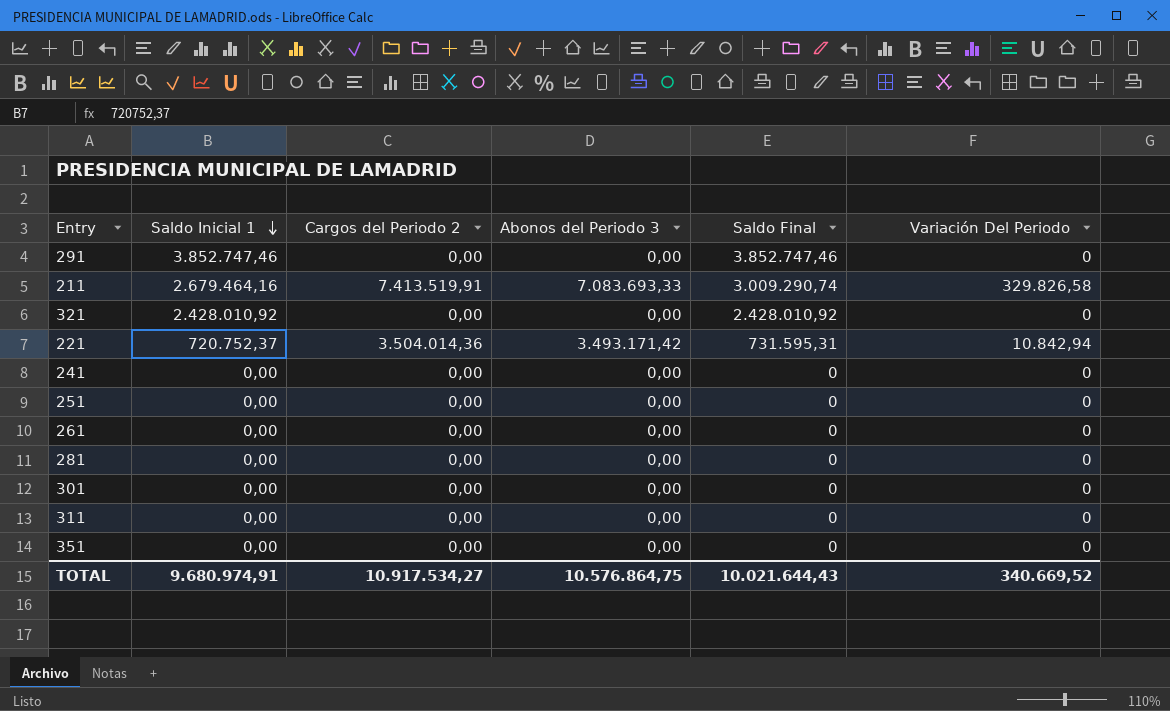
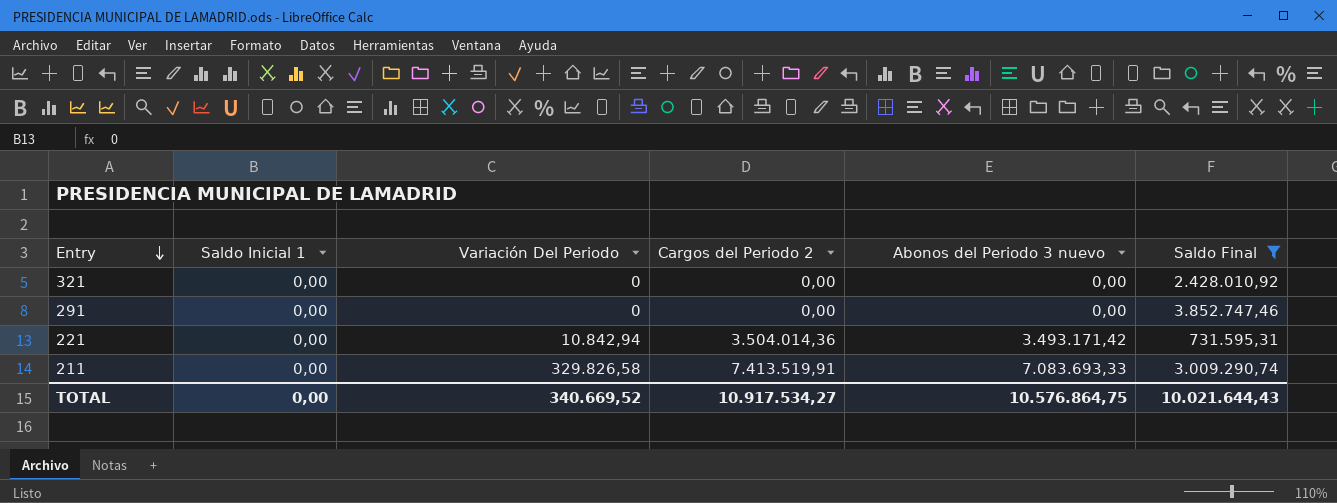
filter: none -> Saldo Final != 0
row order: Saldo Inicial 1 descending -> Entry descending
column Variación Del Periodo | position: 6 -> 3
column name: Abonos del Periodo 3 -> Abonos del Periodo 3 nuevo
321 | Saldo Inicial 1: 2.428.010,92 -> 0,00
291 | Saldo Inicial 1: 3.852.747,46 -> 0,00
221 | Saldo Inicial 1: 720.752,37 -> 0,00
211 | Saldo Inicial 1: 2.679.464,16 -> 0,00
TOTAL | Saldo Inicial 1: 9.680.974,91 -> 0,00

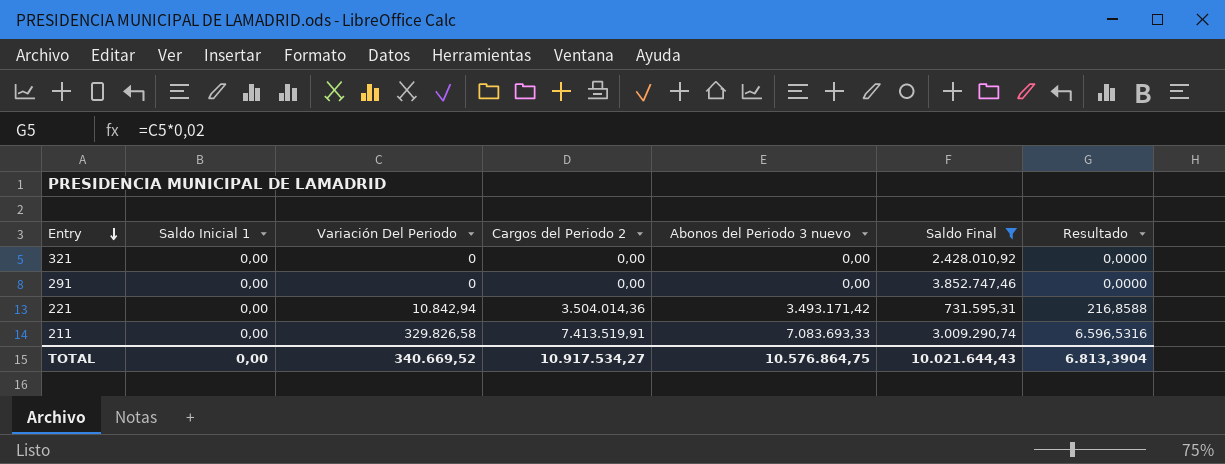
column Resultado | formula: none -> [Variación Del Periodo] * 0,02

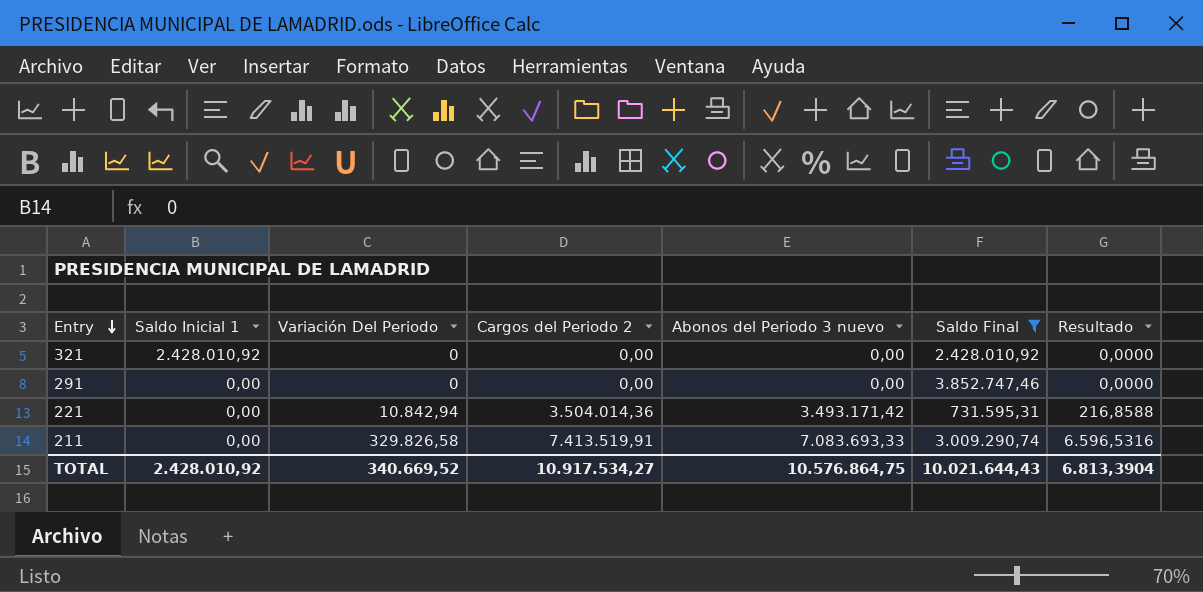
321 | Saldo Inicial 1: 0,00 -> 2.428.010,92
TOTAL | Saldo Inicial 1: 0,00 -> 2.428.010,92

